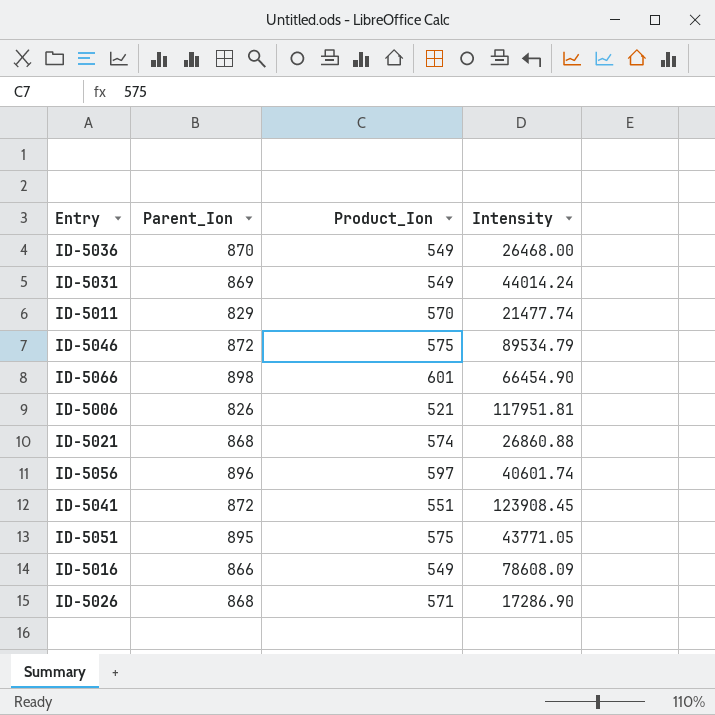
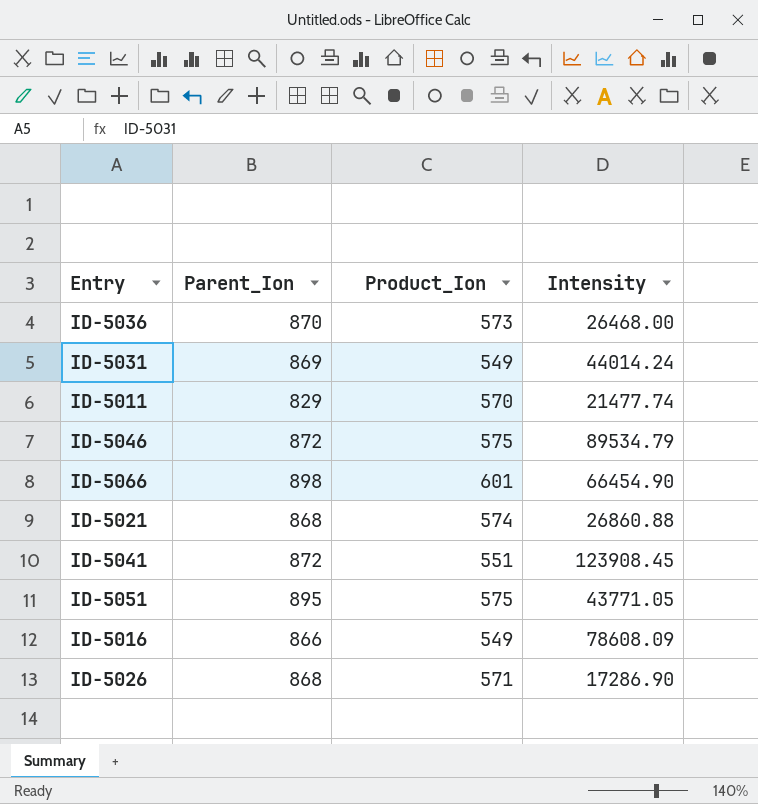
row ID-5006: 826 | 521 | 117951.81 -> none
row ID-5056: 896 | 597 | 40601.74 -> none
ID-5036 | Product_Ion: 549 -> 573

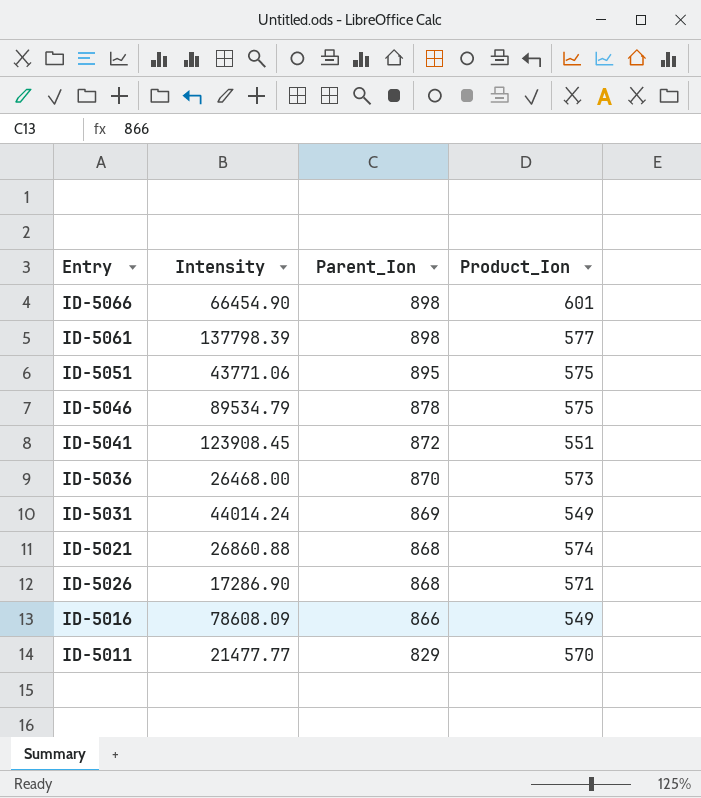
row order: none -> Parent_Ion descending
column Intensity | position: 4 -> 2
row ID-5061: none -> 137798.39 | 898 | 577
ID-5051 | Intensity: 43771.05 -> 43771.06
ID-5046 | Parent_Ion: 872 -> 878
ID-5011 | Intensity: 21477.74 -> 21477.77

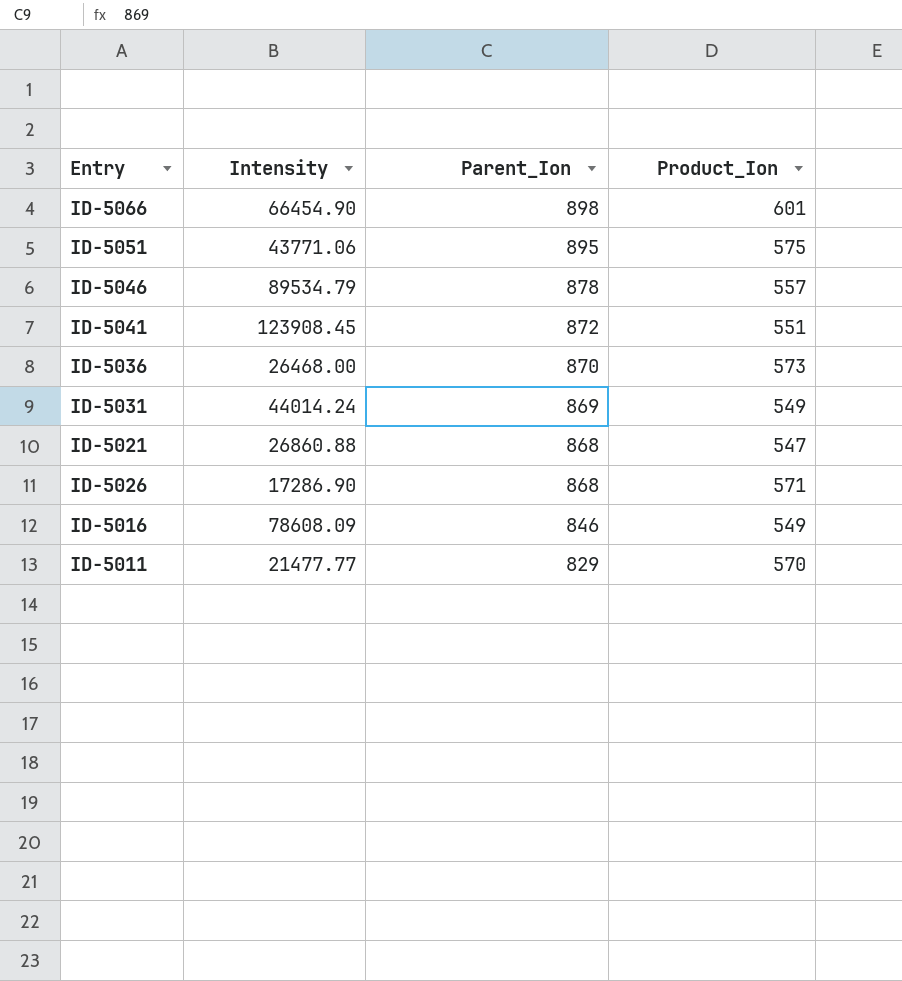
row ID-5061: 137798.39 | 898 | 577 -> none
ID-5046 | Product_Ion: 575 -> 557
ID-5021 | Product_Ion: 574 -> 547
ID-5016 | Parent_Ion: 866 -> 846

